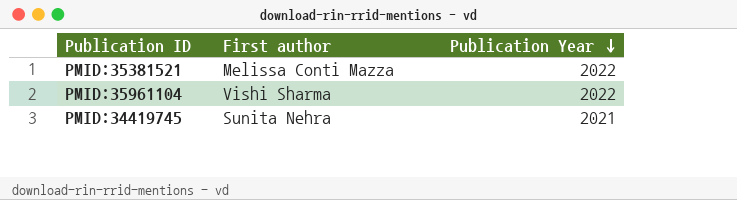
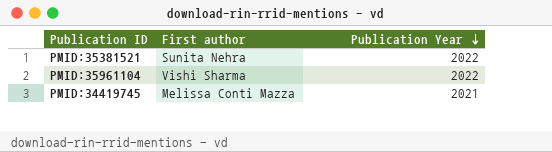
PMID:35381521 | First author: Melissa Conti Mazza -> Sunita Nehra
PMID:34419745 | First author: Sunita Nehra -> Melissa Conti Mazza

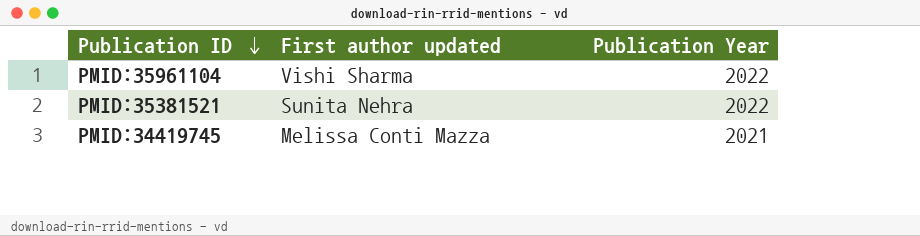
row order: Publication Year descending -> Publication ID descending
column name: First author -> First author updated

